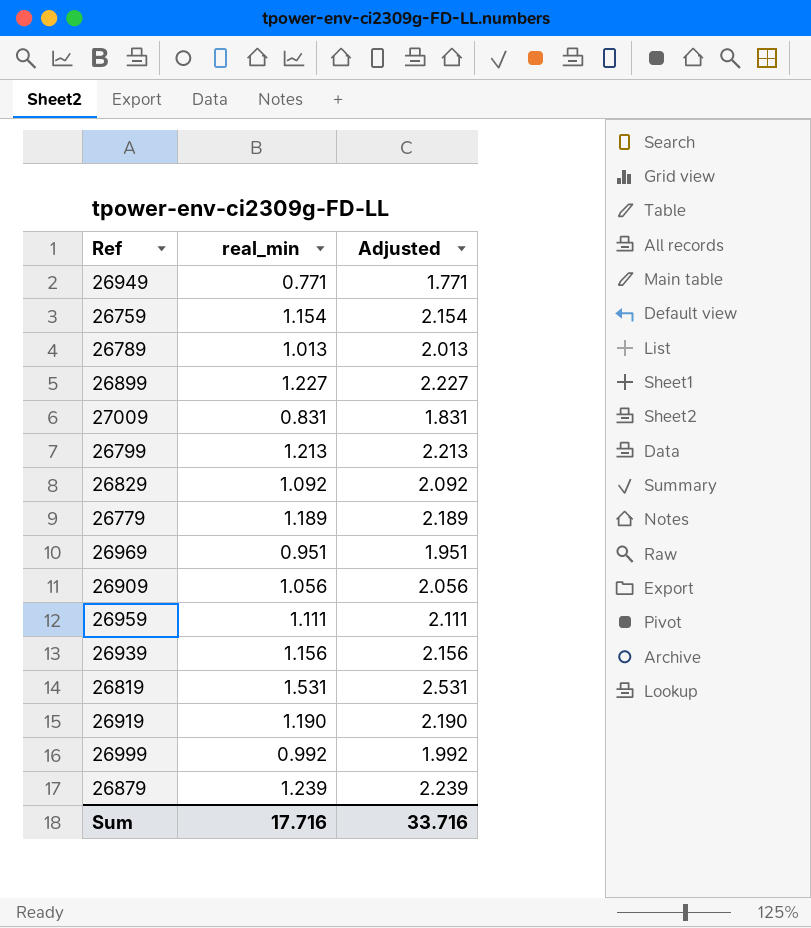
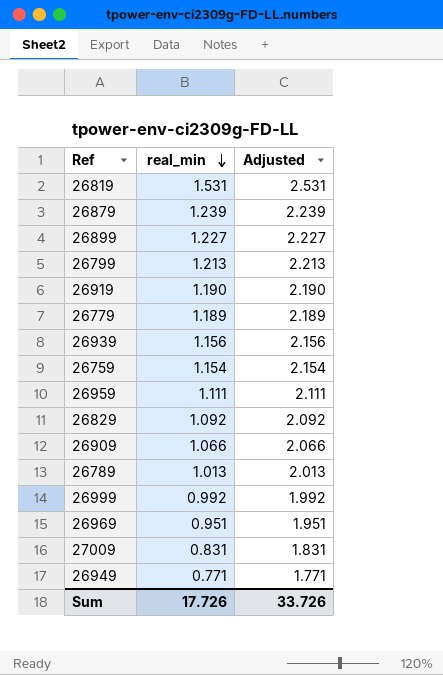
row order: none -> real_min descending
26909 | real_min: 1.056 -> 1.066
26909 | Adjusted: 2.056 -> 2.066
Sum | real_min: 17.716 -> 17.726
Sum | Adjusted: 33.716 -> 33.726

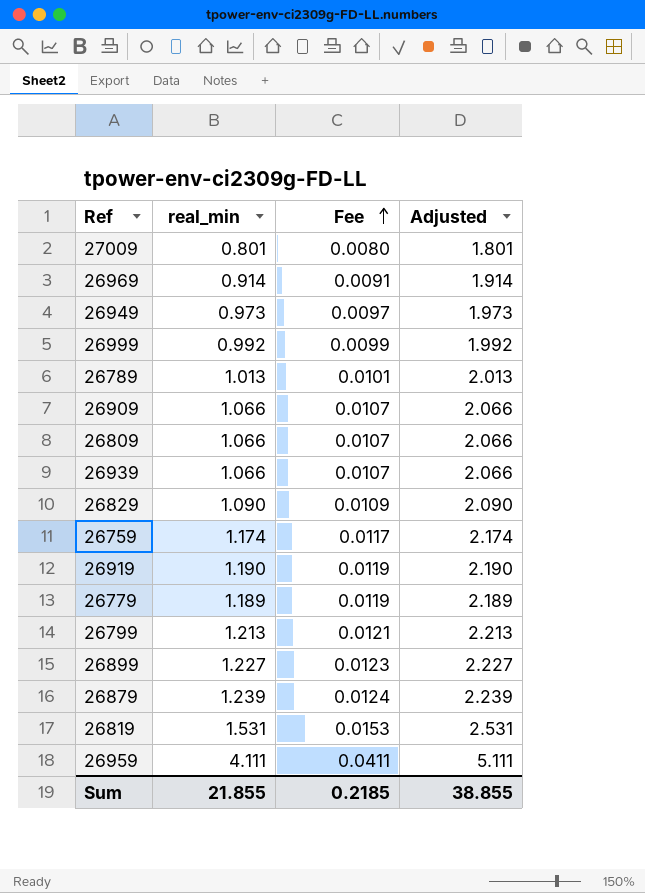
row order: real_min descending -> Fee ascending
column Fee | formula: none -> [real_min] * 0.01
27009 | real_min: 0.831 -> 0.801
27009 | Adjusted: 1.831 -> 1.801
26969 | real_min: 0.951 -> 0.914
26969 | Adjusted: 1.951 -> 1.914
26949 | real_min: 0.771 -> 0.973
26949 | Adjusted: 1.771 -> 1.973
row 26809: none -> 1.066 | 0.0107 | 2.066
26939 | real_min: 1.156 -> 1.066
26939 | Adjusted: 2.156 -> 2.066
26829 | real_min: 1.092 -> 1.090
26829 | Adjusted: 2.092 -> 2.090
26759 | real_min: 1.154 -> 1.174
26759 | Adjusted: 2.154 -> 2.174
26959 | real_min: 1.111 -> 4.111
26959 | Adjusted: 2.111 -> 5.111
Sum | real_min: 17.726 -> 21.855
Sum | Adjusted: 33.726 -> 38.855

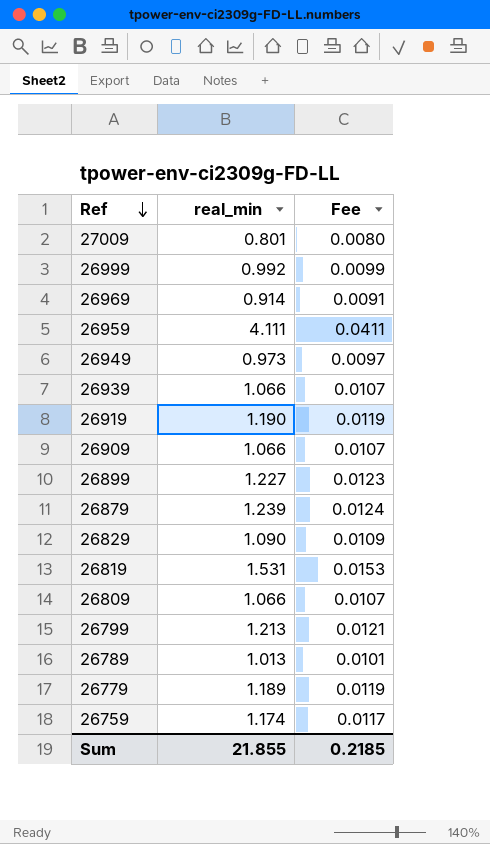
row order: Fee ascending -> Ref descending
column Adjusted | formula: [real_min] + 1 -> none

